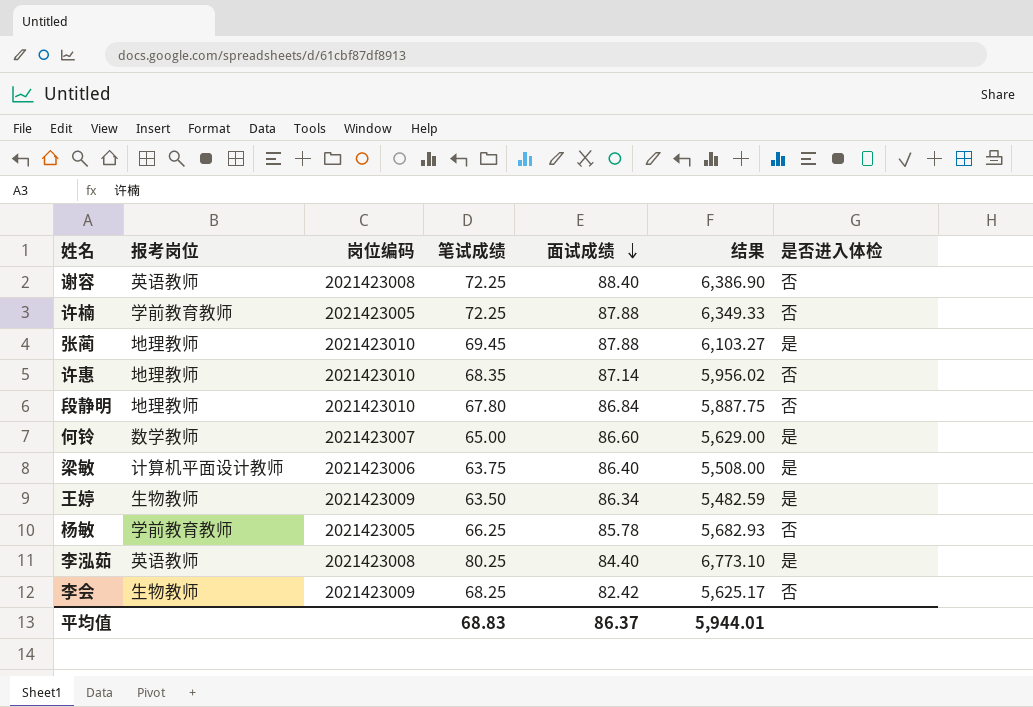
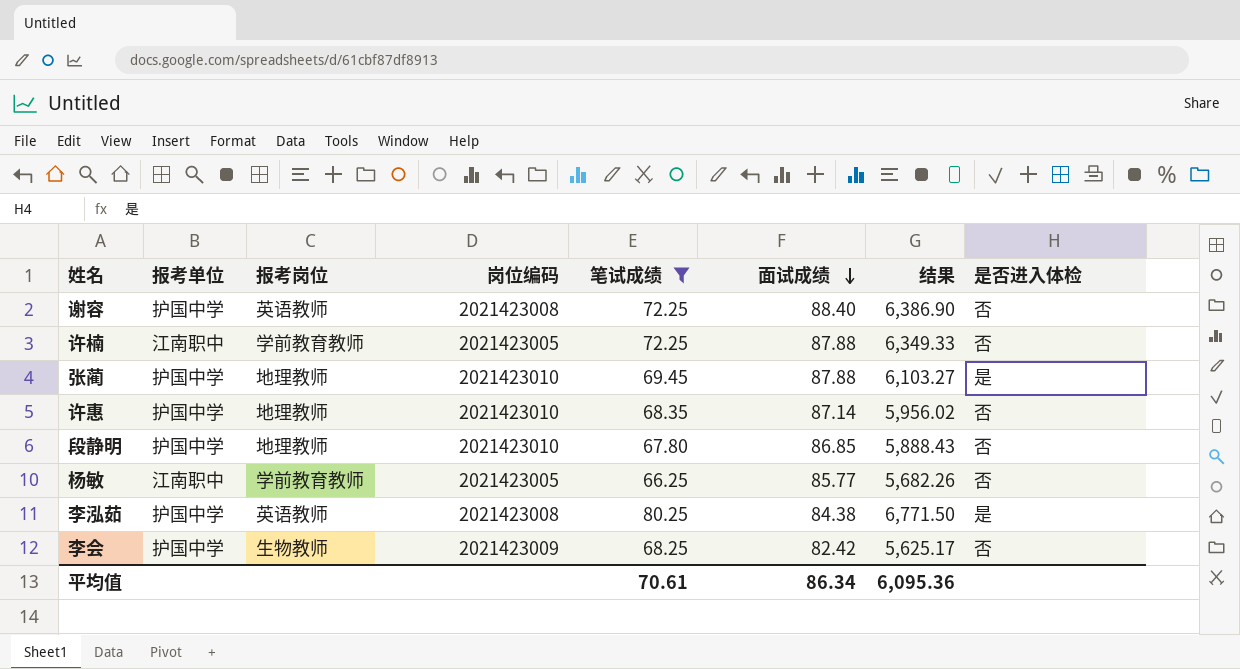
filter: none -> 笔试成绩 >= 66.25
column 报考单位 | position: none -> 2
段静明 | 面试成绩: 86.84 -> 86.85
段静明 | 结果: 5,887.75 -> 5,888.43
杨敏 | 面试成绩: 85.78 -> 85.77
杨敏 | 结果: 5,682.93 -> 5,682.26
李泓茹 | 面试成绩: 84.40 -> 84.38
李泓茹 | 结果: 6,773.10 -> 6,771.50
平均值 | 笔试成绩: 68.83 -> 70.61
平均值 | 面试成绩: 86.37 -> 86.34
平均值 | 结果: 5,944.01 -> 6,095.36

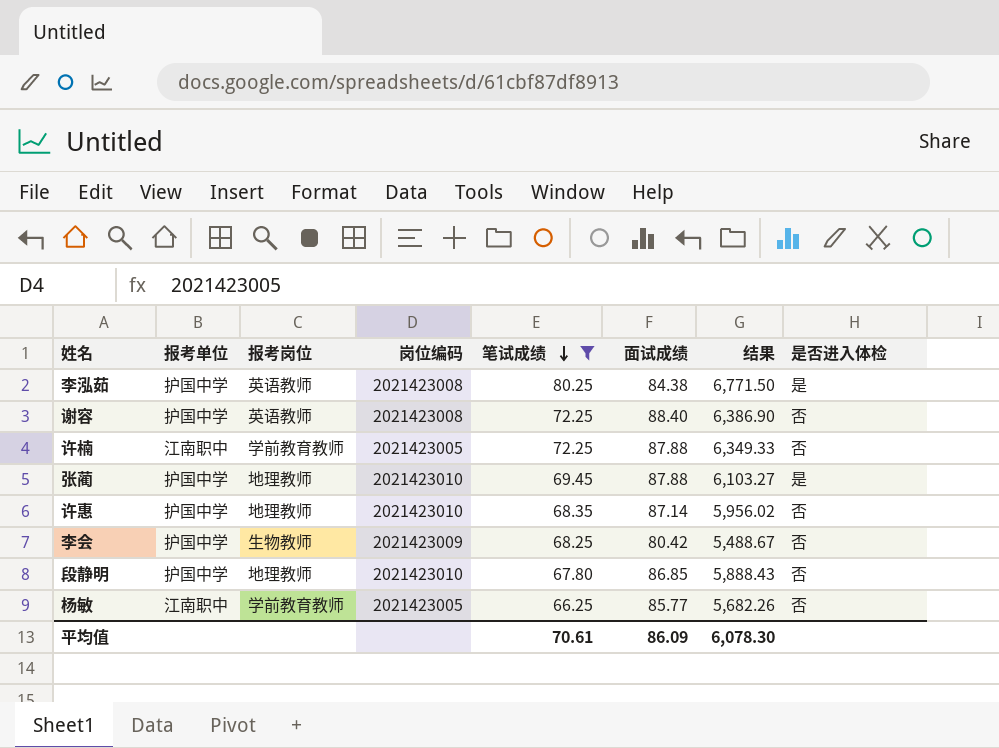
row order: 面试成绩 descending -> 笔试成绩 descending
李会 | 面试成绩: 82.42 -> 80.42
李会 | 结果: 5,625.17 -> 5,488.67
平均值 | 面试成绩: 86.34 -> 86.09
平均值 | 结果: 6,095.36 -> 6,078.30

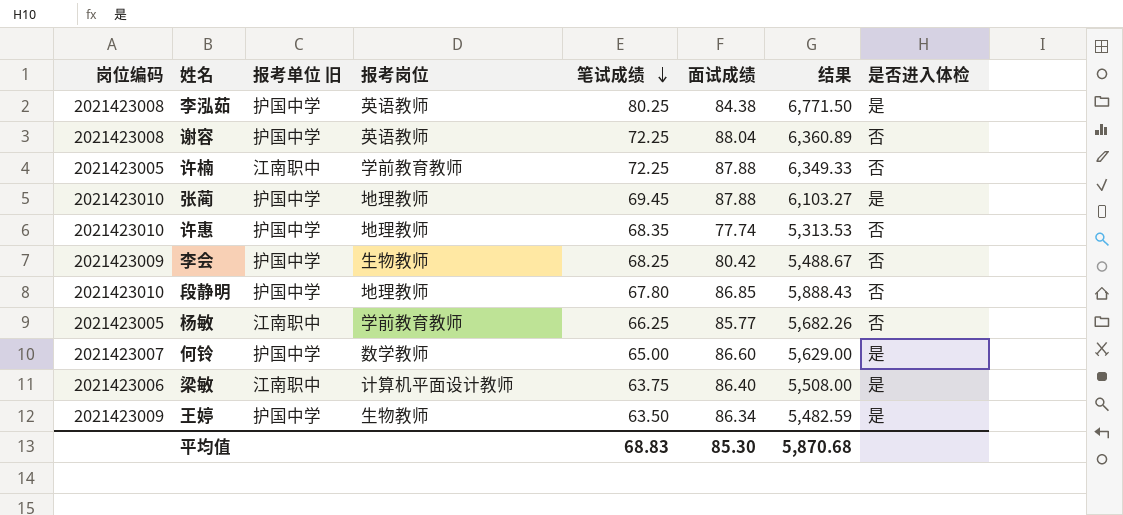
filter: 笔试成绩 >= 66.25 -> none
column 岗位编码 | position: 4 -> 1
column name: 报考单位 -> 报考单位 旧
谢容 | 面试成绩: 88.40 -> 88.04
谢容 | 结果: 6,386.90 -> 6,360.89
许惠 | 面试成绩: 87.14 -> 77.74
许惠 | 结果: 5,956.02 -> 5,313.53
平均值 | 笔试成绩: 70.61 -> 68.83
平均值 | 面试成绩: 86.09 -> 85.30
平均值 | 结果: 6,078.30 -> 5,870.68

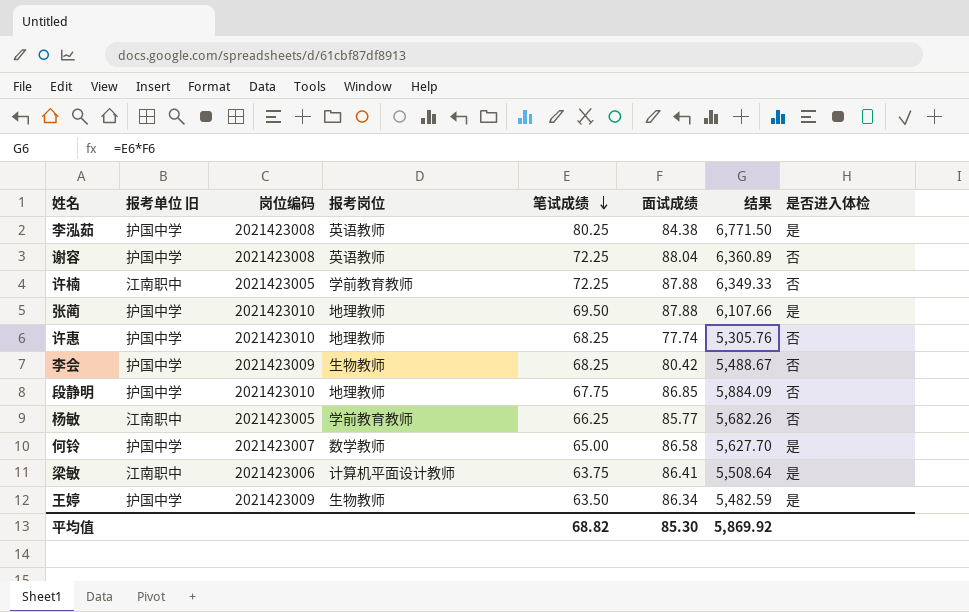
column 岗位编码 | position: 1 -> 3
张蔺 | 笔试成绩: 69.45 -> 69.50
张蔺 | 结果: 6,103.27 -> 6,107.66
许惠 | 笔试成绩: 68.35 -> 68.25
许惠 | 结果: 5,313.53 -> 5,305.76
段静明 | 笔试成绩: 67.80 -> 67.75
段静明 | 结果: 5,888.43 -> 5,884.09
何铃 | 面试成绩: 86.60 -> 86.58
何铃 | 结果: 5,629.00 -> 5,627.70
梁敏 | 面试成绩: 86.40 -> 86.41
梁敏 | 结果: 5,508.00 -> 5,508.64
平均值 | 笔试成绩: 68.83 -> 68.82
平均值 | 结果: 5,870.68 -> 5,869.92

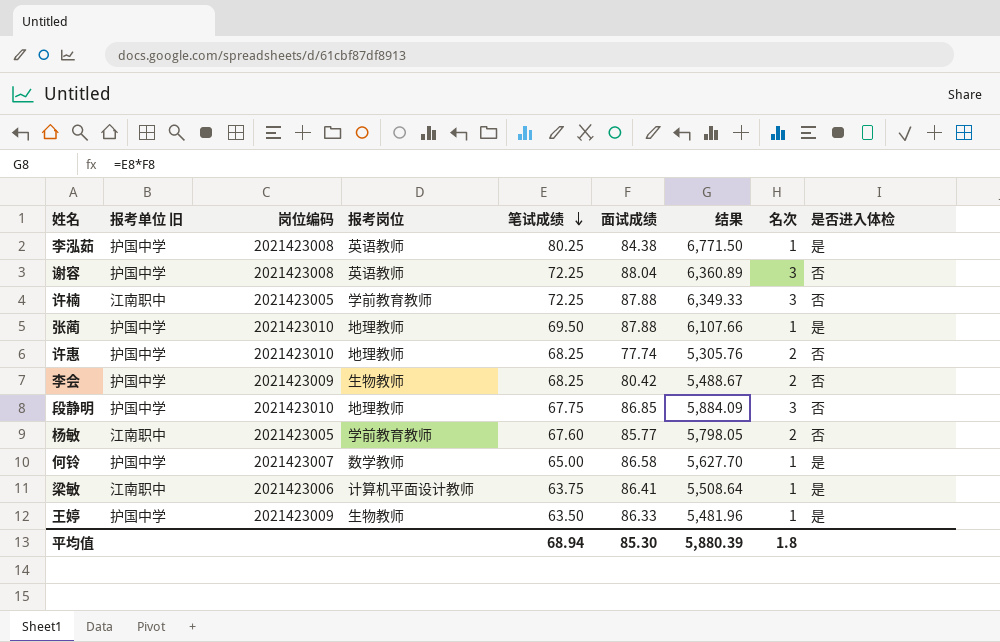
column 名次 | position: none -> 8
杨敏 | 笔试成绩: 66.25 -> 67.60
杨敏 | 结果: 5,682.26 -> 5,798.05
王婷 | 面试成绩: 86.34 -> 86.33
王婷 | 结果: 5,482.59 -> 5,481.96
平均值 | 笔试成绩: 68.82 -> 68.94
平均值 | 结果: 5,869.92 -> 5,880.39

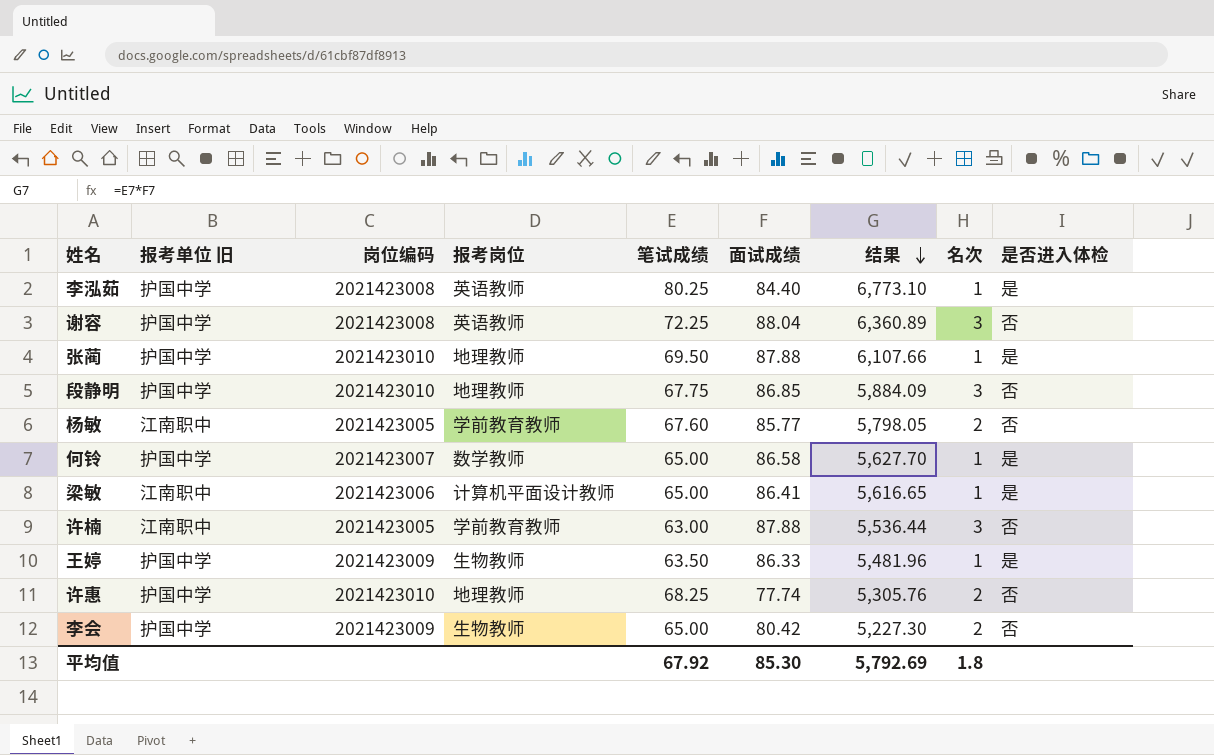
row order: 笔试成绩 descending -> 结果 descending
李泓茹 | 面试成绩: 84.38 -> 84.40
李泓茹 | 结果: 6,771.50 -> 6,773.10
梁敏 | 笔试成绩: 63.75 -> 65.00
梁敏 | 结果: 5,508.64 -> 5,616.65
许楠 | 笔试成绩: 72.25 -> 63.00
许楠 | 结果: 6,349.33 -> 5,536.44
李会 | 笔试成绩: 68.25 -> 65.00
李会 | 结果: 5,488.67 -> 5,227.30
平均值 | 笔试成绩: 68.94 -> 67.92
平均值 | 结果: 5,880.39 -> 5,792.69

